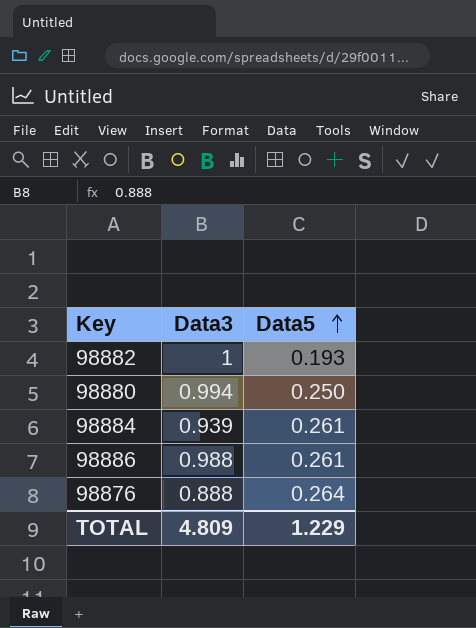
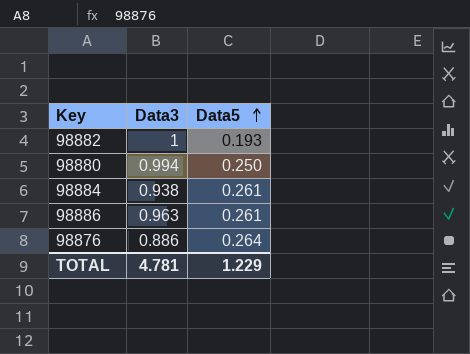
98884 | Data3: 0.939 -> 0.938
98886 | Data3: 0.988 -> 0.963
98876 | Data3: 0.888 -> 0.886
TOTAL | Data3: 4.809 -> 4.781

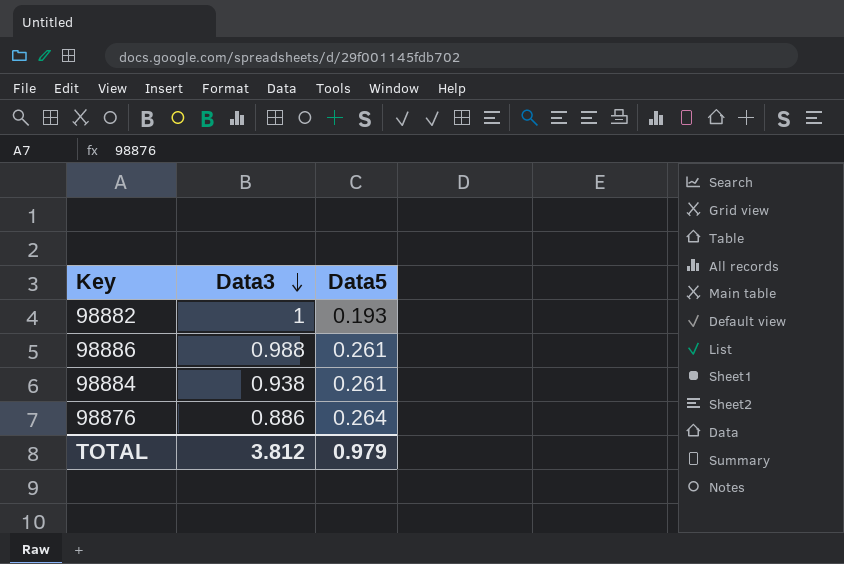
row order: Data5 ascending -> Data3 descending
row 98880: 0.994 | 0.250 -> none
98886 | Data3: 0.963 -> 0.988
TOTAL | Data3: 4.781 -> 3.812
TOTAL | Data5: 1.229 -> 0.979

